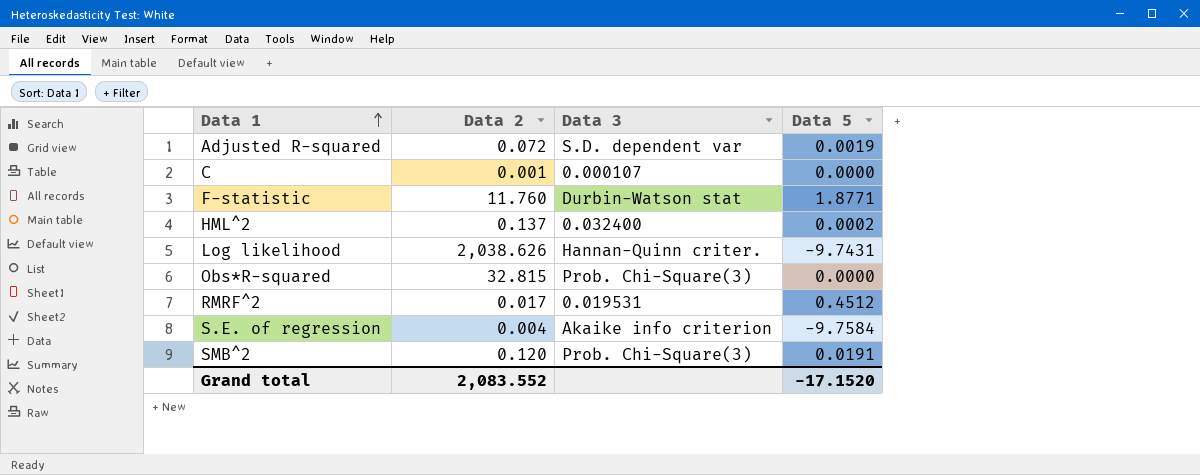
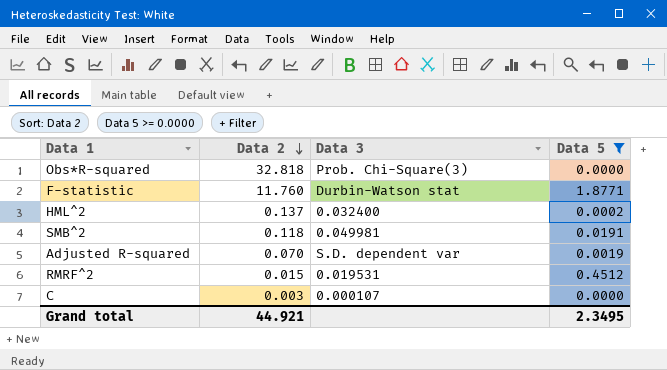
filter: none -> Data 5 >= 0.0000
row order: Data 1 ascending -> Data 2 descending
Obs*R-squared | Data 2: 32.815 -> 32.818
SMB^2 | Data 2: 0.120 -> 0.118
SMB^2 | Data 3: Prob. Chi-Square(3) -> 0.049981
Adjusted R-squared | Data 2: 0.072 -> 0.070
RMRF^2 | Data 2: 0.017 -> 0.015
C | Data 2: 0.001 -> 0.003
Grand total | Data 2: 2,083.552 -> 44.921
Grand total | Data 5: -17.1520 -> 2.3495

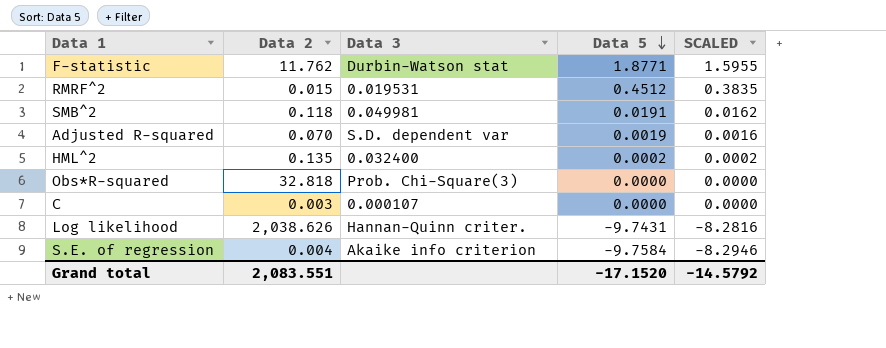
filter: Data 5 >= 0.0000 -> none
row order: Data 2 descending -> Data 5 descending
column SCALED | formula: none -> [Data 5] * 0.85
F-statistic | Data 2: 11.760 -> 11.762
HML^2 | Data 2: 0.137 -> 0.135
Grand total | Data 2: 44.921 -> 2,083.551
Grand total | Data 5: 2.3495 -> -17.1520

